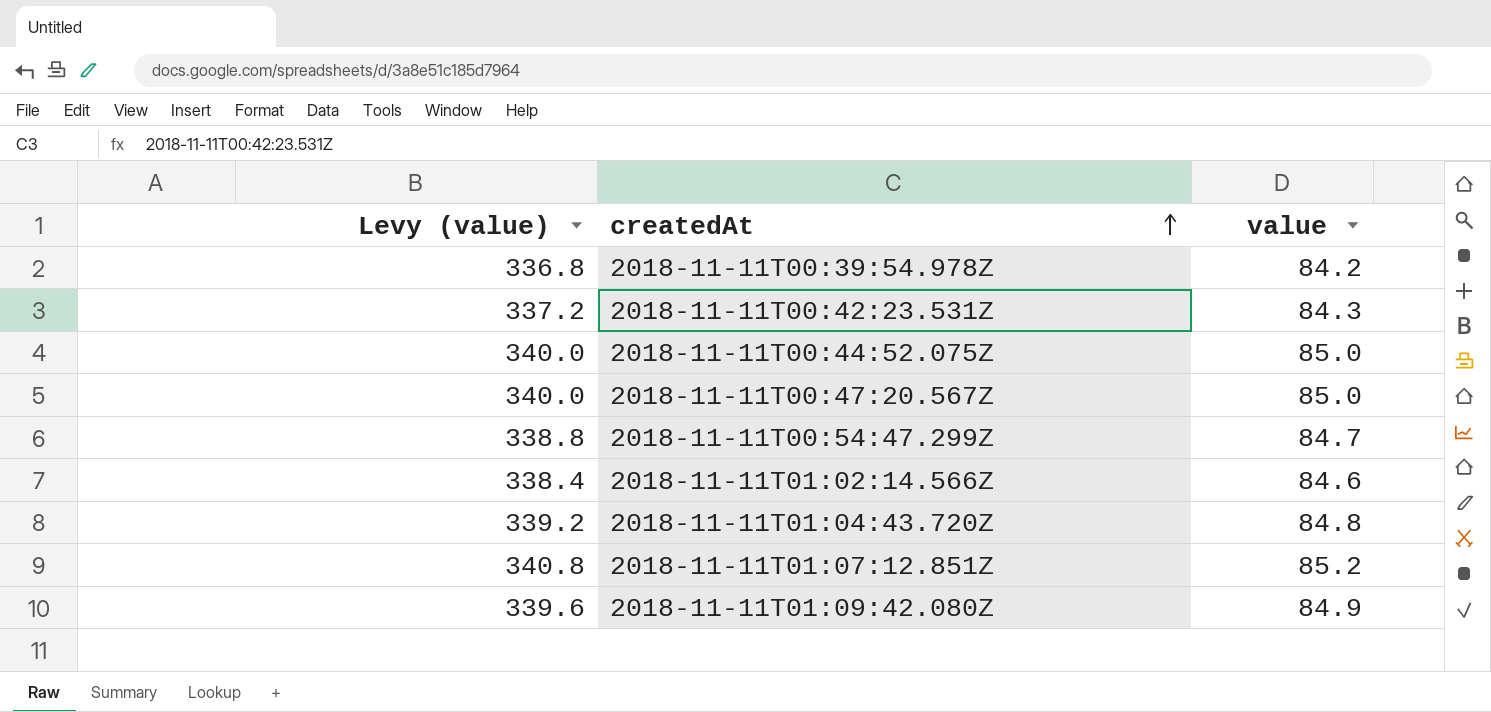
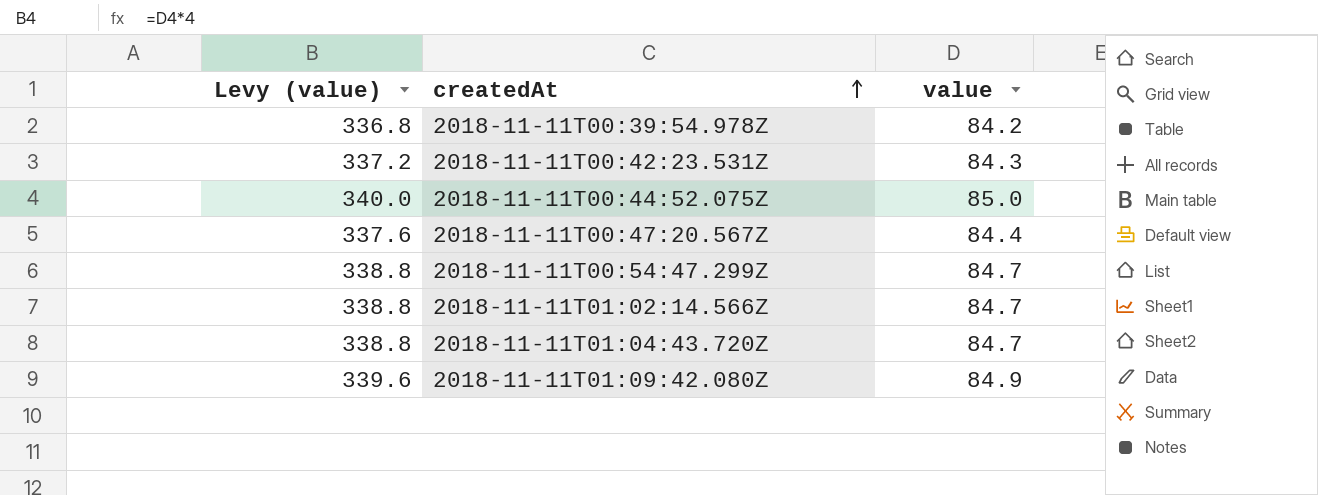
row 2018-11-11T01:07:12.851Z: 340.8 | 85.2 -> none
2018-11-11T00:47:20.567Z | Levy (value): 340.0 -> 337.6
2018-11-11T00:47:20.567Z | value: 85.0 -> 84.4
2018-11-11T01:02:14.566Z | Levy (value): 338.4 -> 338.8
2018-11-11T01:02:14.566Z | value: 84.6 -> 84.7
2018-11-11T01:04:43.720Z | Levy (value): 339.2 -> 338.8
2018-11-11T01:04:43.720Z | value: 84.8 -> 84.7

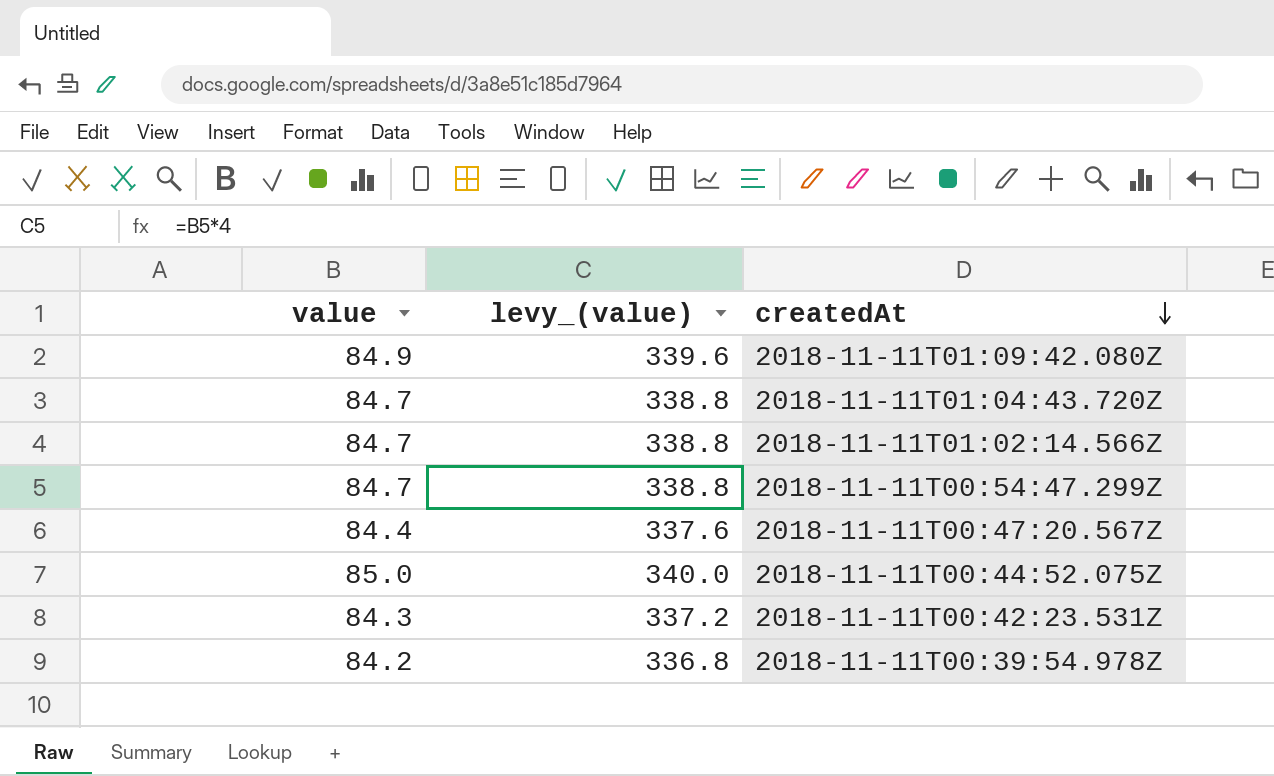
row order: createdAt ascending -> createdAt descending
column value | position: 3 -> 1
column name: Levy (value) -> levy_(value)

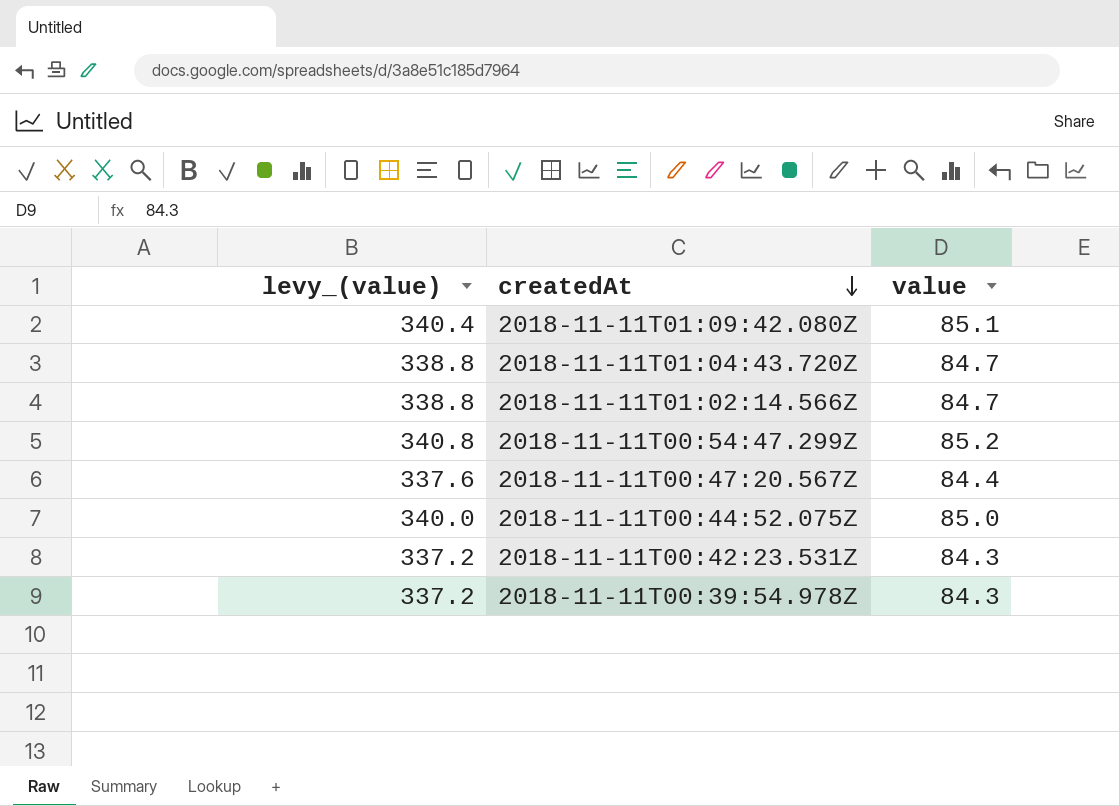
column value | position: 1 -> 3
2018-11-11T01:09:42.080Z | levy_(value): 339.6 -> 340.4
2018-11-11T01:09:42.080Z | value: 84.9 -> 85.1
2018-11-11T00:54:47.299Z | levy_(value): 338.8 -> 340.8
2018-11-11T00:54:47.299Z | value: 84.7 -> 85.2
2018-11-11T00:39:54.978Z | levy_(value): 336.8 -> 337.2
2018-11-11T00:39:54.978Z | value: 84.2 -> 84.3

